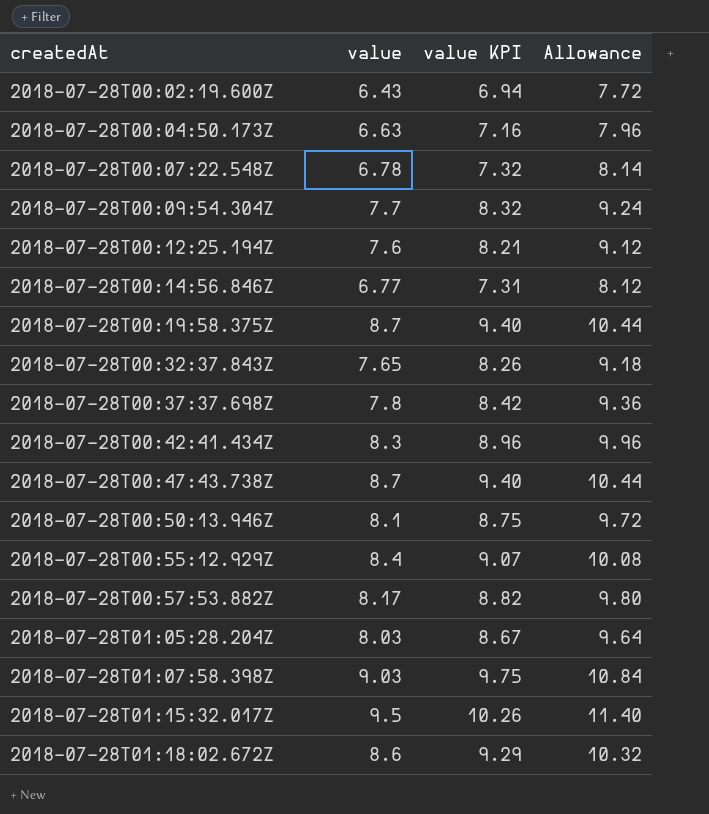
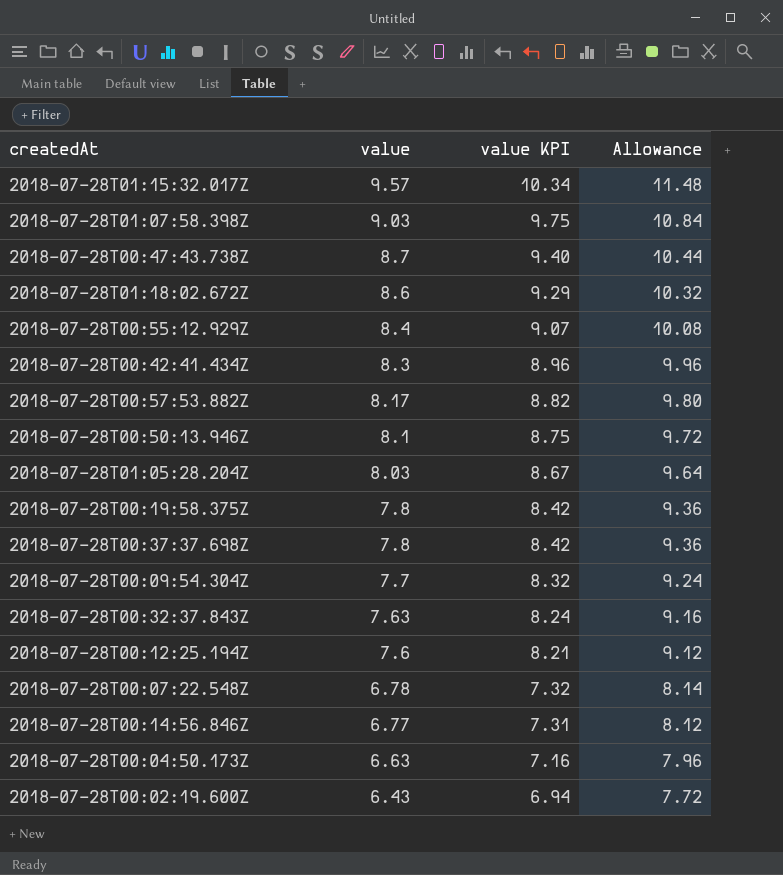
row order: createdAt ascending -> value descending
2018-07-28T01:15:32.017Z | value: 9.5 -> 9.57
2018-07-28T01:15:32.017Z | value KPI: 10.26 -> 10.34
2018-07-28T01:15:32.017Z | Allowance: 11.40 -> 11.48
2018-07-28T00:19:58.375Z | value: 8.7 -> 7.8
2018-07-28T00:19:58.375Z | value KPI: 9.40 -> 8.42
2018-07-28T00:19:58.375Z | Allowance: 10.44 -> 9.36
2018-07-28T00:32:37.843Z | value: 7.65 -> 7.63
2018-07-28T00:32:37.843Z | value KPI: 8.26 -> 8.24
2018-07-28T00:32:37.843Z | Allowance: 9.18 -> 9.16

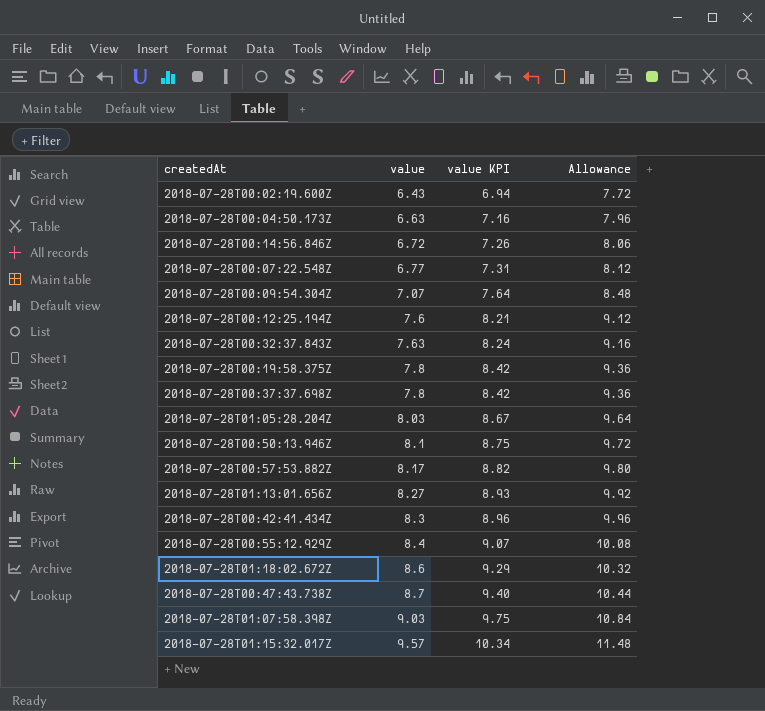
row order: value descending -> value ascending
2018-07-28T00:14:56.846Z | value: 6.77 -> 6.72
2018-07-28T00:14:56.846Z | value KPI: 7.31 -> 7.26
2018-07-28T00:14:56.846Z | Allowance: 8.12 -> 8.06
2018-07-28T00:07:22.548Z | value: 6.78 -> 6.77
2018-07-28T00:07:22.548Z | value KPI: 7.32 -> 7.31
2018-07-28T00:07:22.548Z | Allowance: 8.14 -> 8.12
2018-07-28T00:09:54.304Z | value: 7.7 -> 7.07
2018-07-28T00:09:54.304Z | value KPI: 8.32 -> 7.64
2018-07-28T00:09:54.304Z | Allowance: 9.24 -> 8.48
row 2018-07-28T01:13:01.656Z: none -> 8.27 | 8.93 | 9.92

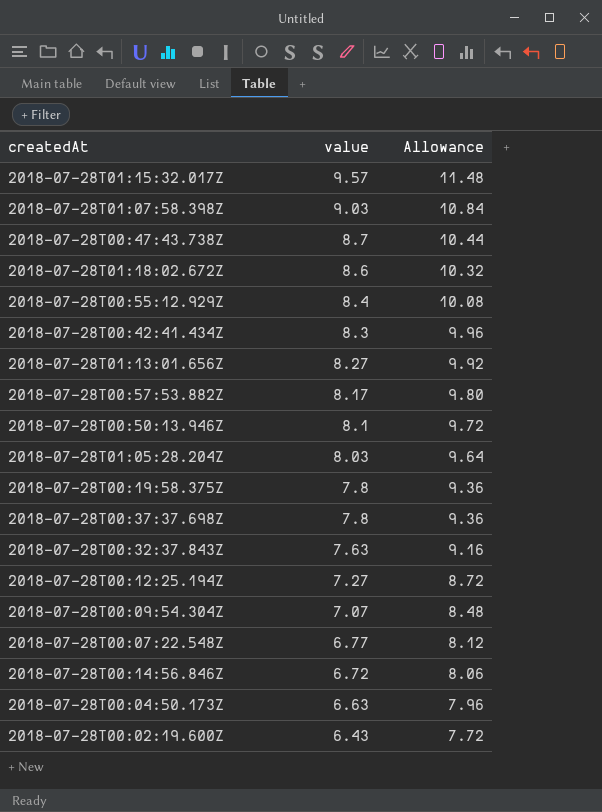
row order: value ascending -> value descending
column value KPI | formula: [value] * 1.08 -> none
2018-07-28T00:12:25.194Z | value: 7.6 -> 7.27
2018-07-28T00:12:25.194Z | Allowance: 9.12 -> 8.72

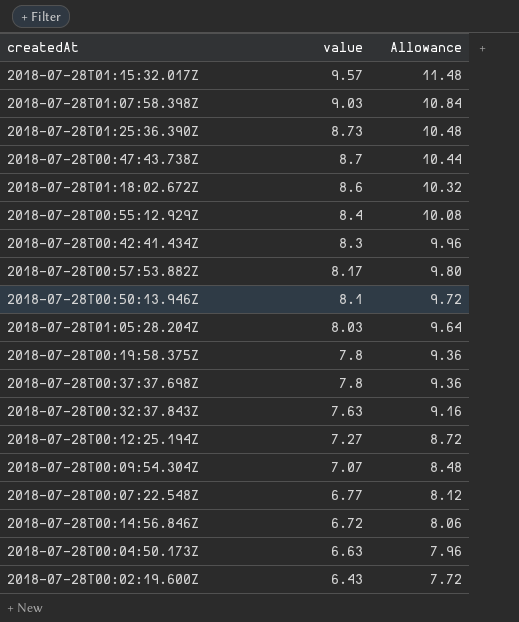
row 2018-07-28T01:13:01.656Z: 8.27 | 9.92 -> none
row 2018-07-28T01:25:36.390Z: none -> 8.73 | 10.48

